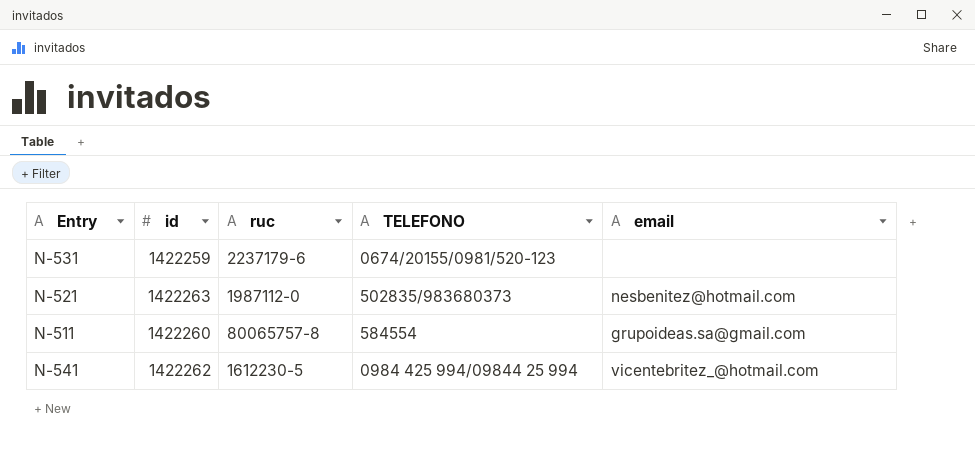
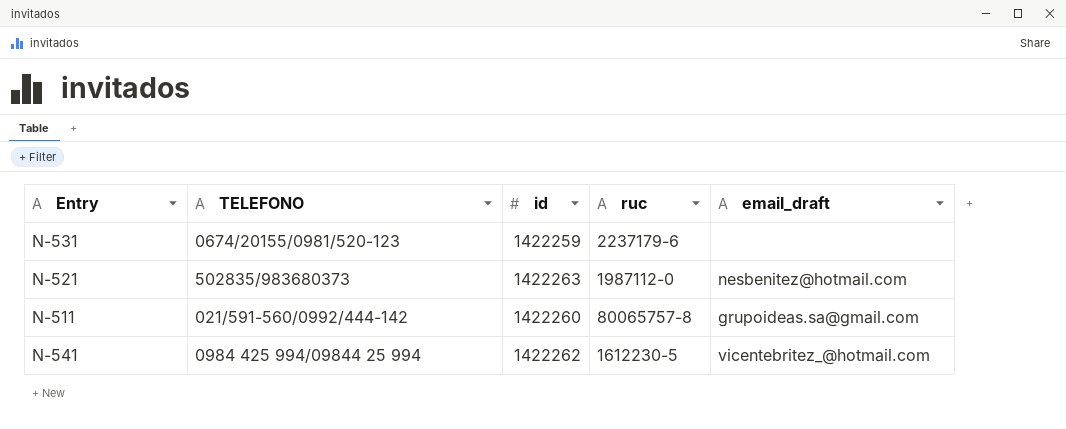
column TELEFONO | position: 4 -> 2
column name: email -> email_draft
N-511 | TELEFONO: 584554 -> 021/591-560/0992/444-142

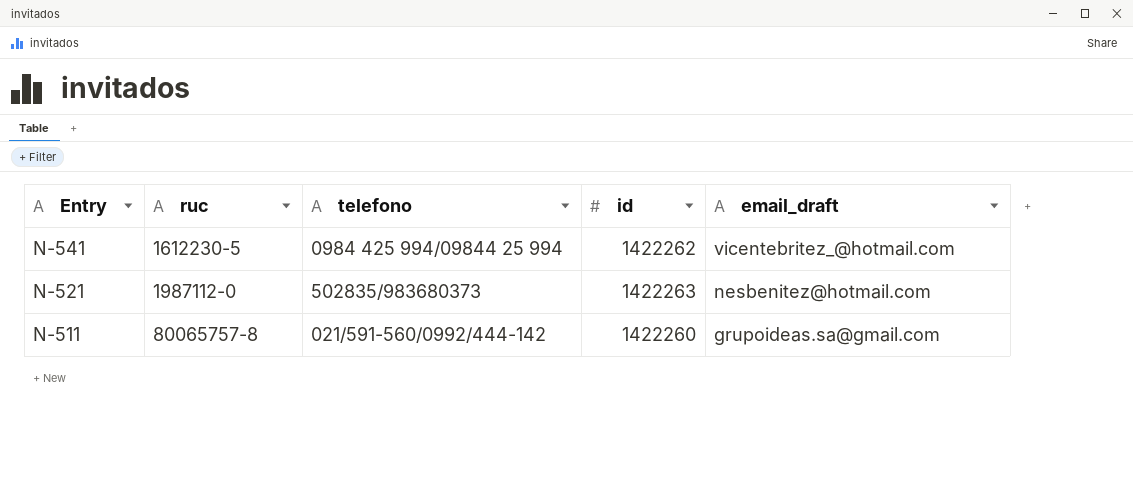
row order: none -> Entry descending
column ruc | position: 4 -> 2
column name: TELEFONO -> telefono
row N-531: 0674/20155/0981/520-123 | 1422259 | 2237179-6 | none -> none

